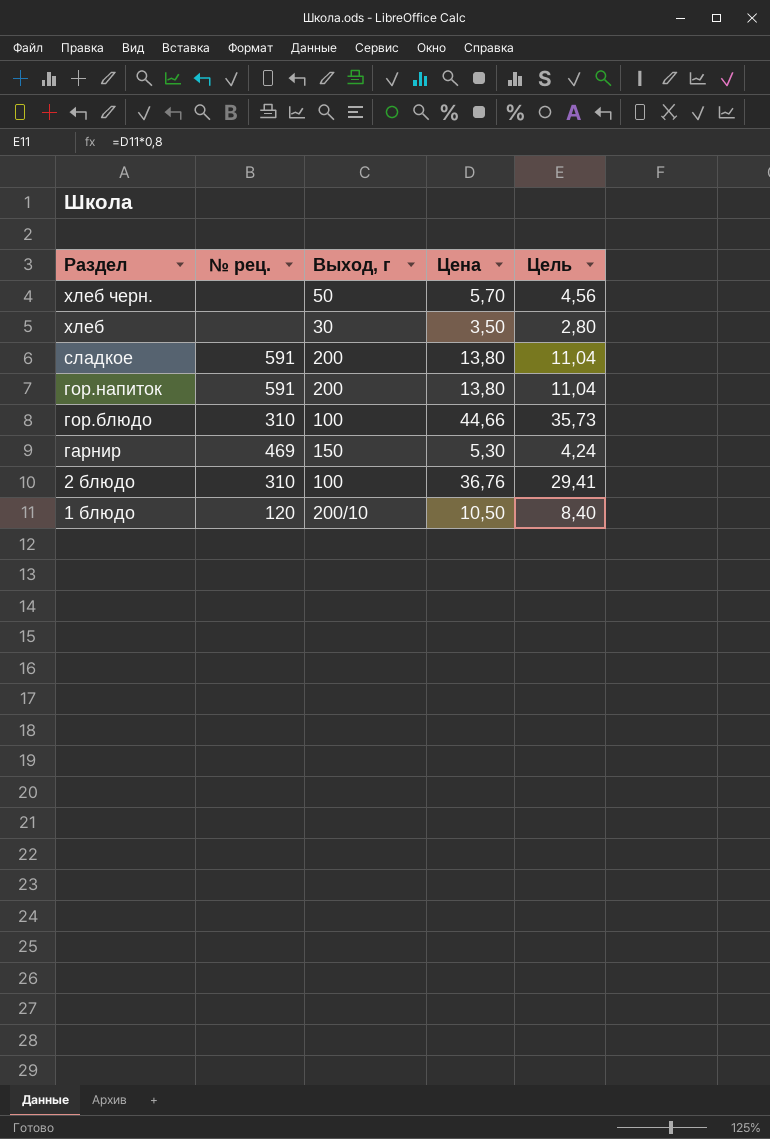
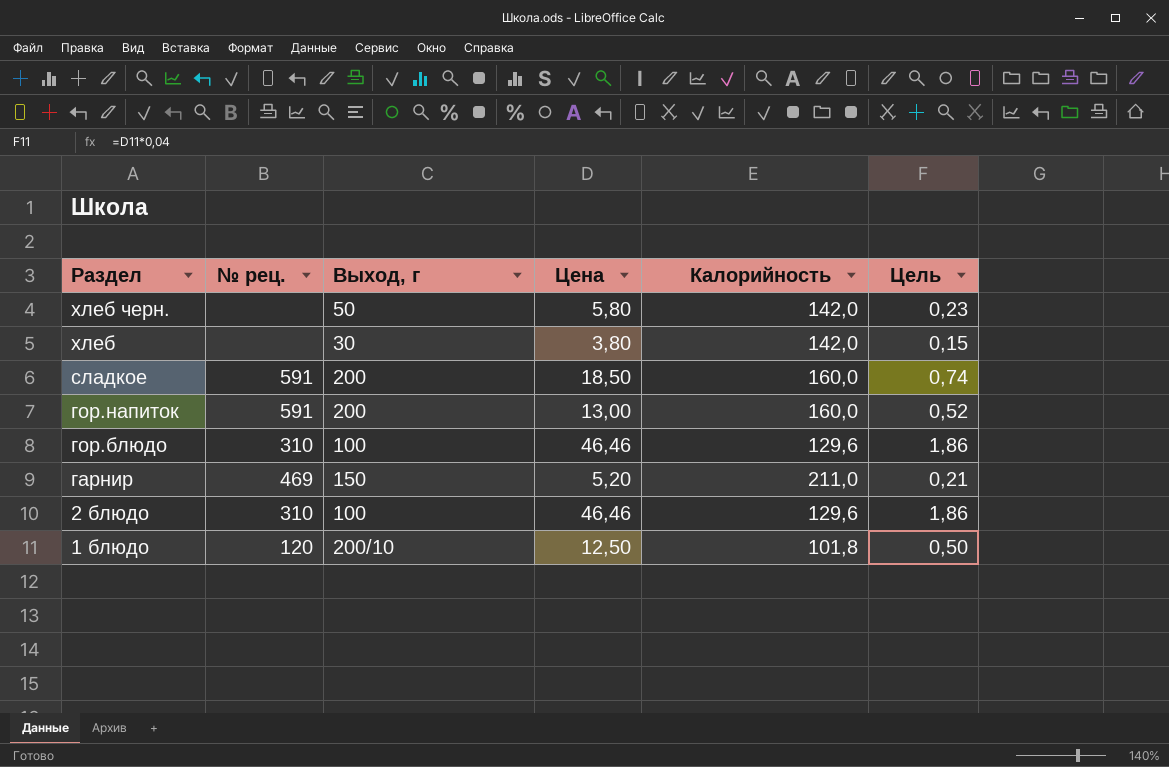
column Калорийность | position: none -> 5
column Цель | formula: [Цена] * 0,8 -> [Цена] * 0,04
хлеб черн. | Цена: 5,70 -> 5,80
хлеб | Цена: 3,50 -> 3,80
сладкое | Цена: 13,80 -> 18,50
гор.напиток | Цена: 13,80 -> 13,00
гор.блюдо | Цена: 44,66 -> 46,46
гарнир | Цена: 5,30 -> 5,20
2 блюдо | Цена: 36,76 -> 46,46
1 блюдо | Цена: 10,50 -> 12,50

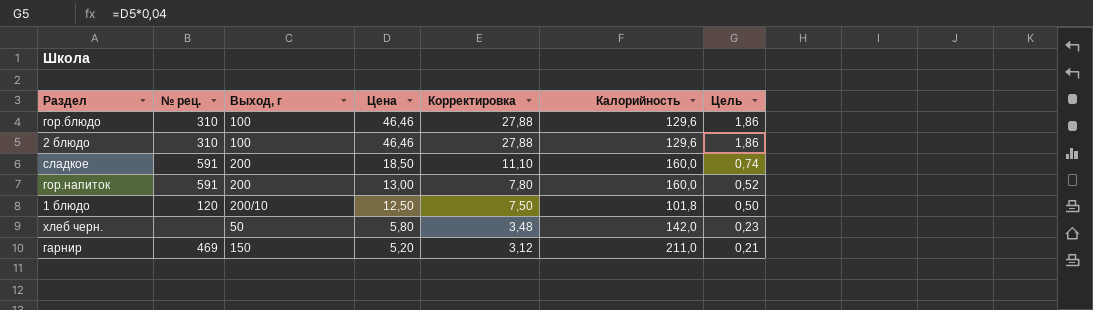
row order: Раздел descending -> Цена descending
column Корректировка | formula: none -> [Цена] * 0,6
row хлеб: none | 30 | 3,80 | 142,0 | 0,15 -> none

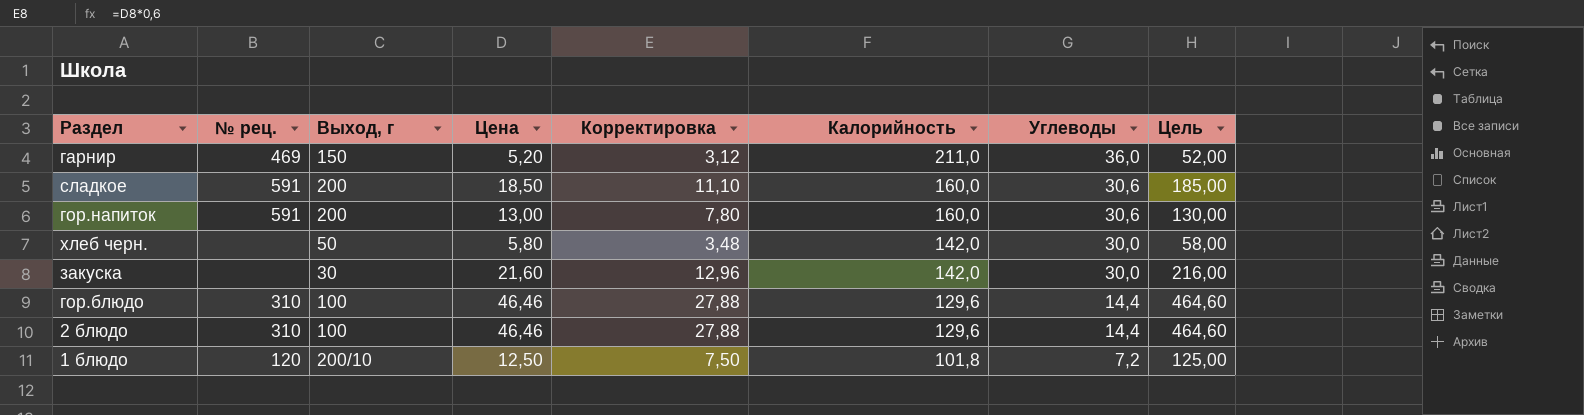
row order: Цена descending -> Калорийность descending
column Углеводы | position: none -> 7
column Цель | formula: [Цена] * 0,04 -> [Цена] * 10
row закуска: none -> none | 30 | 21,60 | 12,96 | 142,0 | 30,0 | 216,00

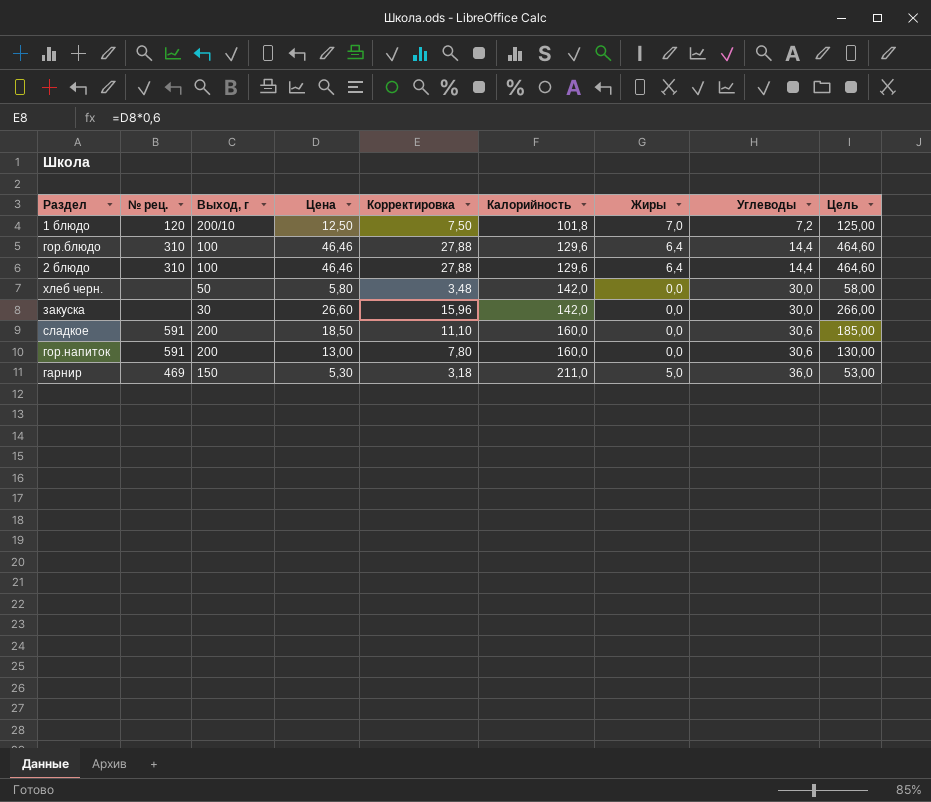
row order: Калорийность descending -> Калорийность ascending
column Жиры | position: none -> 7
закуска | Цена: 21,60 -> 26,60
закуска | Корректировка: 12,96 -> 15,96
закуска | Цель: 216,00 -> 266,00
гарнир | Цена: 5,20 -> 5,30
гарнир | Корректировка: 3,12 -> 3,18
гарнир | Цель: 52,00 -> 53,00

